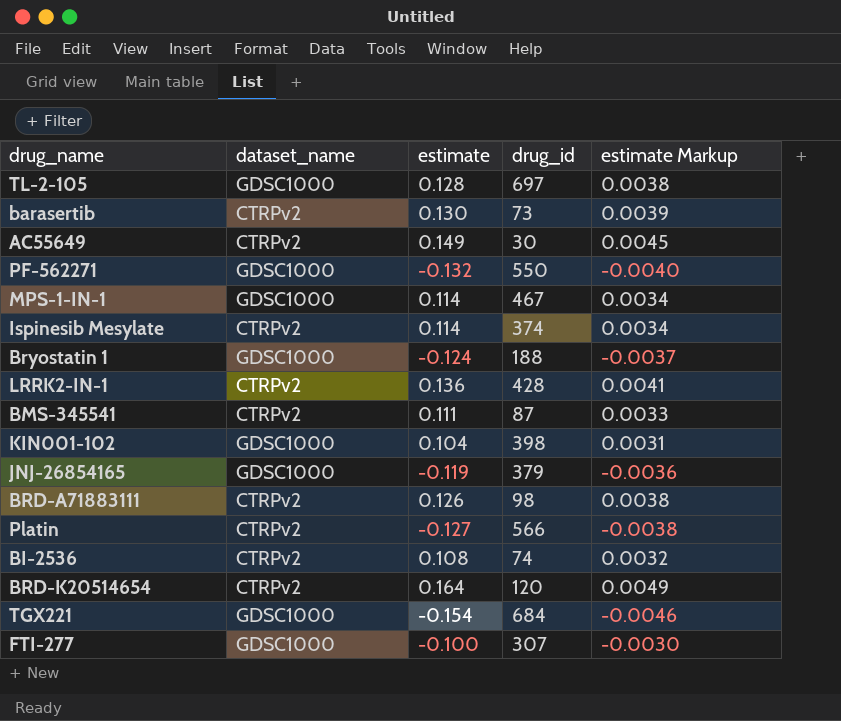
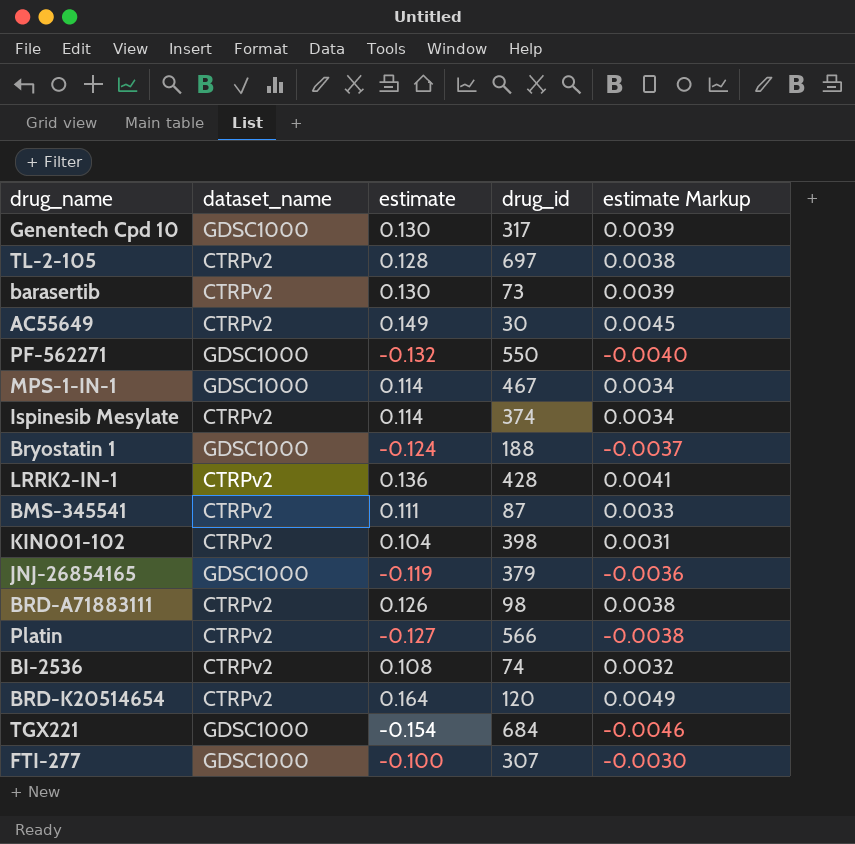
row Genentech Cpd 10: none -> GDSC1000 | 0.130 | 317 | 0.0039
TL-2-105 | dataset_name: GDSC1000 -> CTRPv2
KIN001-102 | dataset_name: GDSC1000 -> CTRPv2

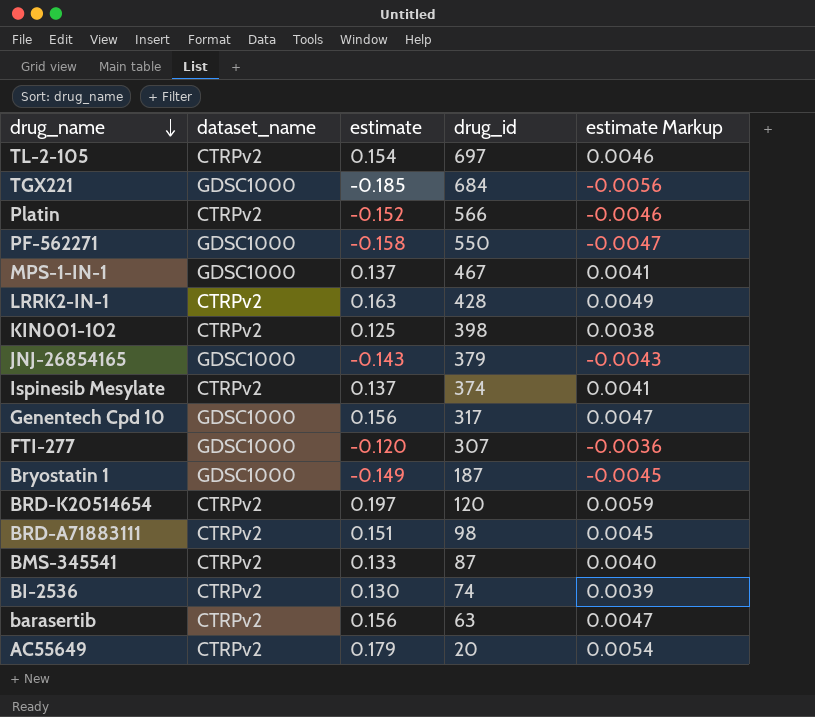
row order: none -> drug_name descending
TL-2-105 | estimate: 0.128 -> 0.154
TL-2-105 | estimate Markup: 0.0038 -> 0.0046
TGX221 | estimate: -0.154 -> -0.185
TGX221 | estimate Markup: -0.0046 -> -0.0056
Platin | estimate: -0.127 -> -0.152
Platin | estimate Markup: -0.0038 -> -0.0046
PF-562271 | estimate: -0.132 -> -0.158
PF-562271 | estimate Markup: -0.0040 -> -0.0047
MPS-1-IN-1 | estimate: 0.114 -> 0.137
MPS-1-IN-1 | estimate Markup: 0.0034 -> 0.0041
LRRK2-IN-1 | estimate: 0.136 -> 0.163
LRRK2-IN-1 | estimate Markup: 0.0041 -> 0.0049
KIN001-102 | estimate: 0.104 -> 0.125
KIN001-102 | estimate Markup: 0.0031 -> 0.0038
JNJ-26854165 | estimate: -0.119 -> -0.143
JNJ-26854165 | estimate Markup: -0.0036 -> -0.0043
Ispinesib Mesylate | estimate: 0.114 -> 0.137
Ispinesib Mesylate | estimate Markup: 0.0034 -> 0.0041
Genentech Cpd 10 | estimate: 0.130 -> 0.156
Genentech Cpd 10 | estimate Markup: 0.0039 -> 0.0047
FTI-277 | estimate: -0.100 -> -0.120
FTI-277 | estimate Markup: -0.0030 -> -0.0036
Bryostatin 1 | estimate: -0.124 -> -0.149
Bryostatin 1 | drug_id: 188 -> 187
Bryostatin 1 | estimate Markup: -0.0037 -> -0.0045
BRD-K20514654 | estimate: 0.164 -> 0.197
BRD-K20514654 | estimate Markup: 0.0049 -> 0.0059
BRD-A71883111 | estimate: 0.126 -> 0.151
BRD-A71883111 | estimate Markup: 0.0038 -> 0.0045
BMS-345541 | estimate: 0.111 -> 0.133
BMS-345541 | estimate Markup: 0.0033 -> 0.0040
BI-2536 | estimate: 0.108 -> 0.130
BI-2536 | estimate Markup: 0.0032 -> 0.0039
barasertib | estimate: 0.130 -> 0.156
barasertib | drug_id: 73 -> 63
barasertib | estimate Markup: 0.0039 -> 0.0047
AC55649 | estimate: 0.149 -> 0.179
AC55649 | drug_id: 30 -> 20
AC55649 | estimate Markup: 0.0045 -> 0.0054

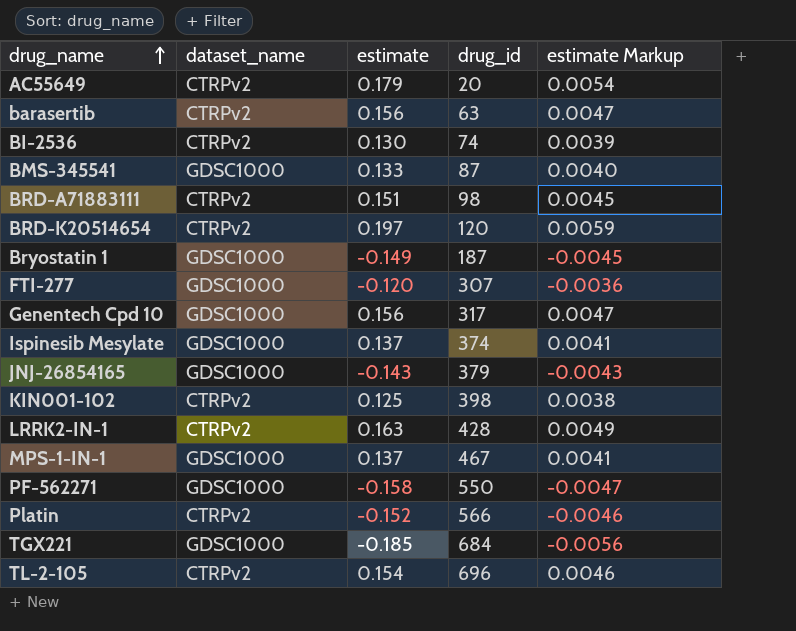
row order: drug_name descending -> drug_name ascending
BMS-345541 | dataset_name: CTRPv2 -> GDSC1000
Ispinesib Mesylate | dataset_name: CTRPv2 -> GDSC1000
TL-2-105 | drug_id: 697 -> 696

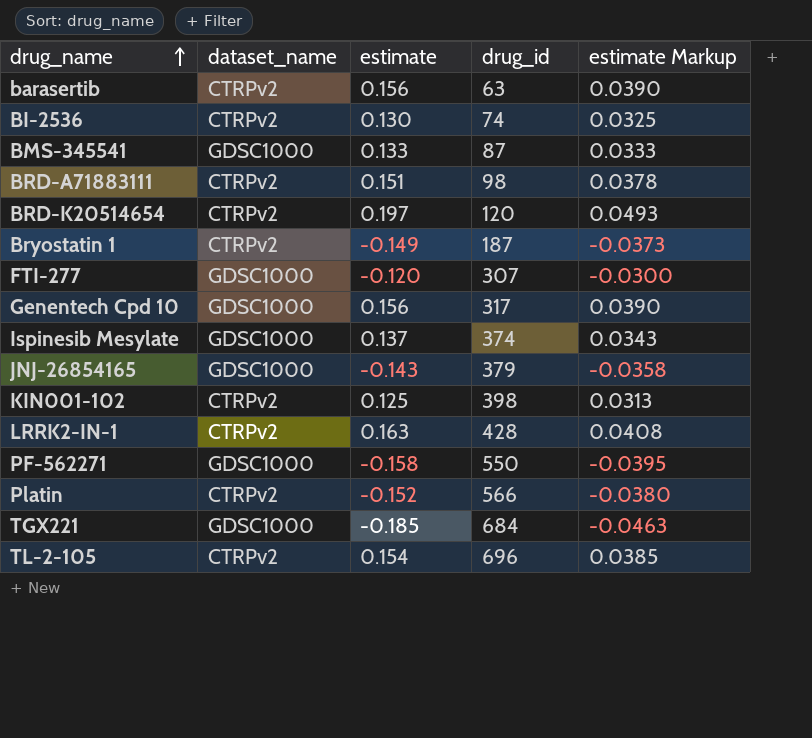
column estimate Markup | formula: [estimate] * 0.03 -> [estimate] * 0.25
row AC55649: CTRPv2 | 0.179 | 20 | 0.0054 -> none
row MPS-1-IN-1: GDSC1000 | 0.137 | 467 | 0.0041 -> none
Bryostatin 1 | dataset_name: GDSC1000 -> CTRPv2

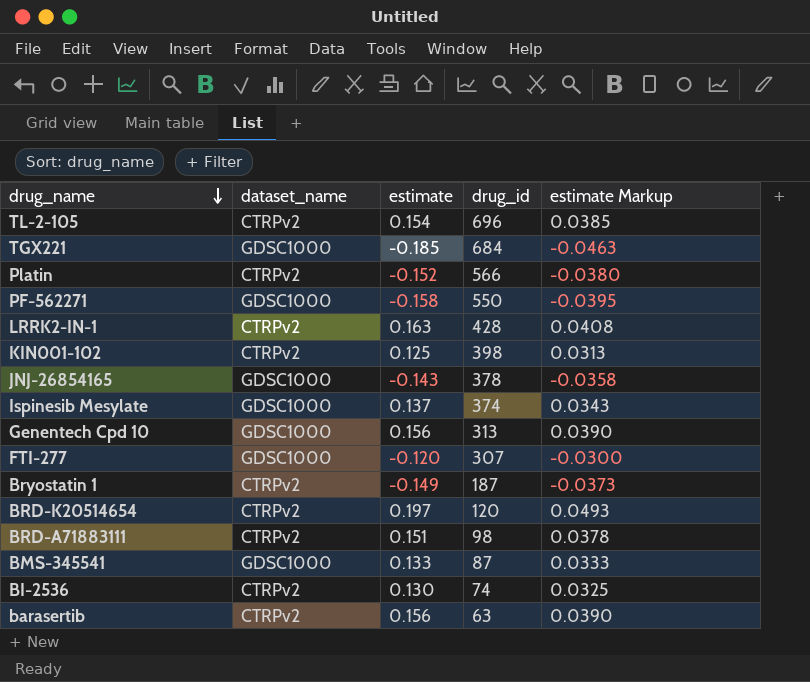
row order: drug_name ascending -> drug_name descending
JNJ-26854165 | drug_id: 379 -> 378
Genentech Cpd 10 | drug_id: 317 -> 313

